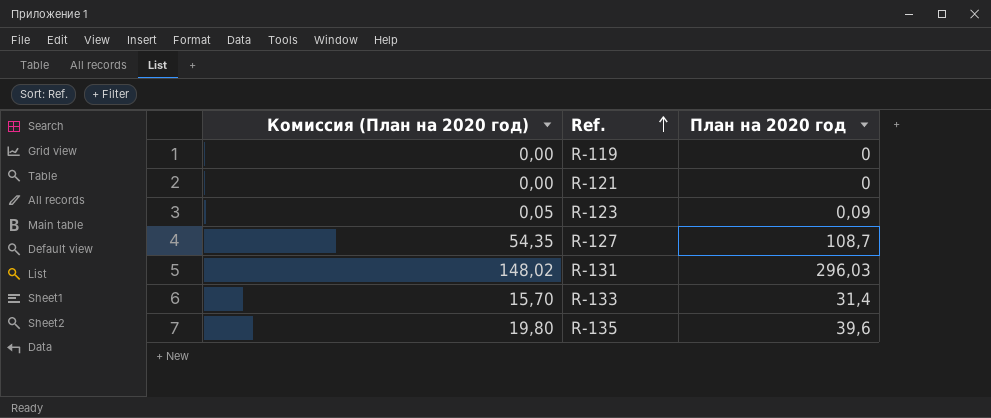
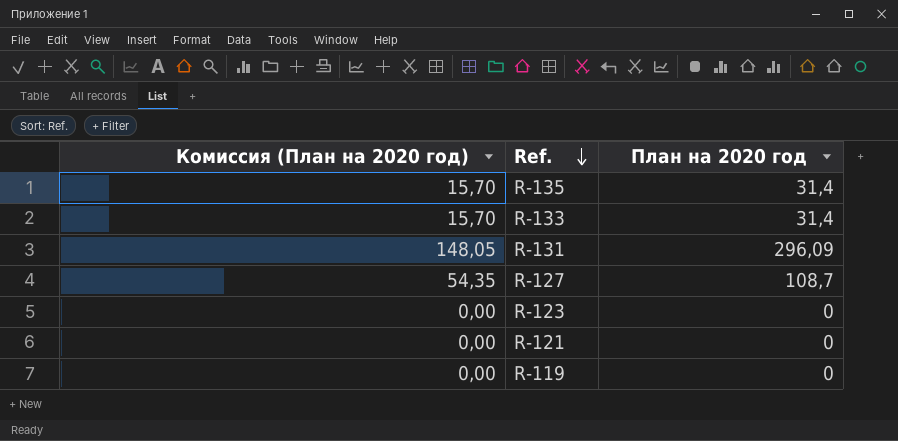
row order: Ref. ascending -> Ref. descending
R-135 | Комиссия (План на 2020 год): 19,80 -> 15,70
R-135 | План на 2020 год: 39,6 -> 31,4
R-131 | Комиссия (План на 2020 год): 148,02 -> 148,05
R-131 | План на 2020 год: 296,03 -> 296,09
R-123 | Комиссия (План на 2020 год): 0,05 -> 0,00
R-123 | План на 2020 год: 0,09 -> 0

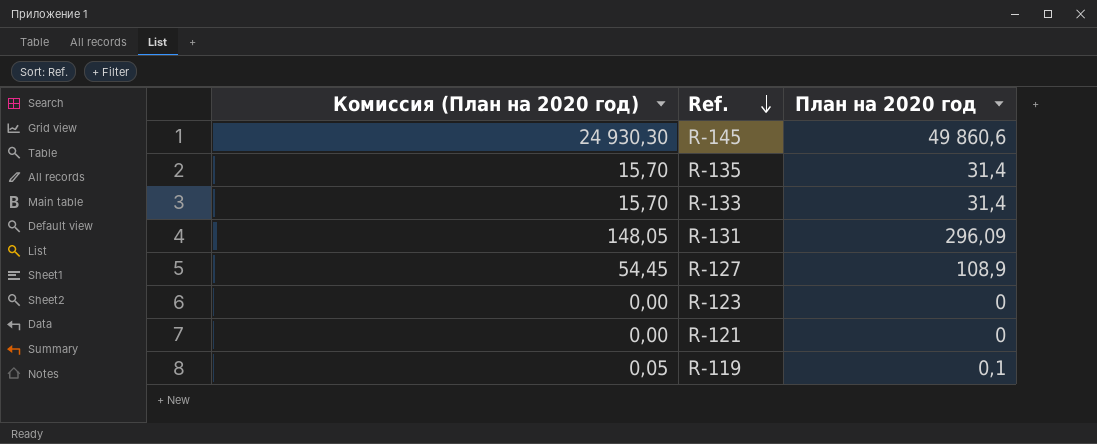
row R-145: none -> 24 930,30 | 49 860,6
R-127 | Комиссия (План на 2020 год): 54,35 -> 54,45
R-127 | План на 2020 год: 108,7 -> 108,9
R-119 | Комиссия (План на 2020 год): 0,00 -> 0,05
R-119 | План на 2020 год: 0 -> 0,1

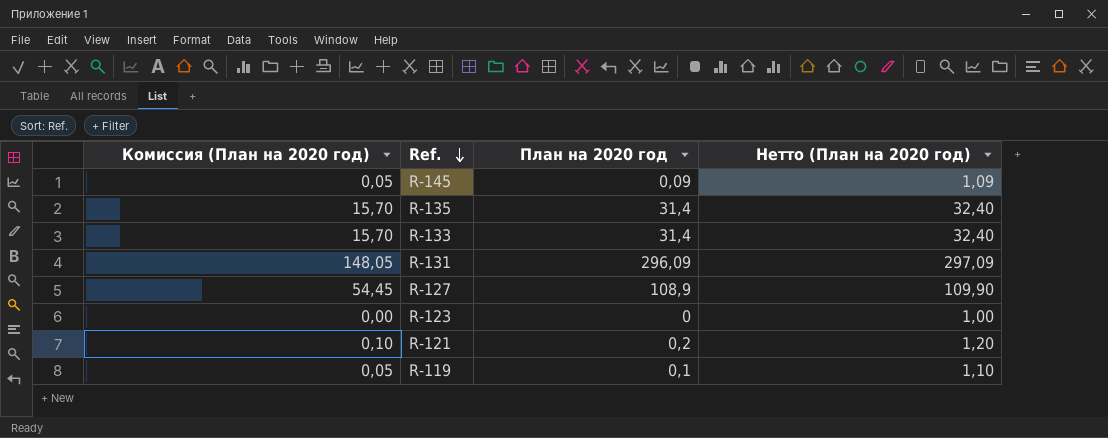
column Нетто (План на 2020 год) | formula: none -> [План на 2020 год] + 1
R-145 | Комиссия (План на 2020 год): 24 930,30 -> 0,05
R-145 | План на 2020 год: 49 860,6 -> 0,09
R-121 | Комиссия (План на 2020 год): 0,00 -> 0,10
R-121 | План на 2020 год: 0 -> 0,2

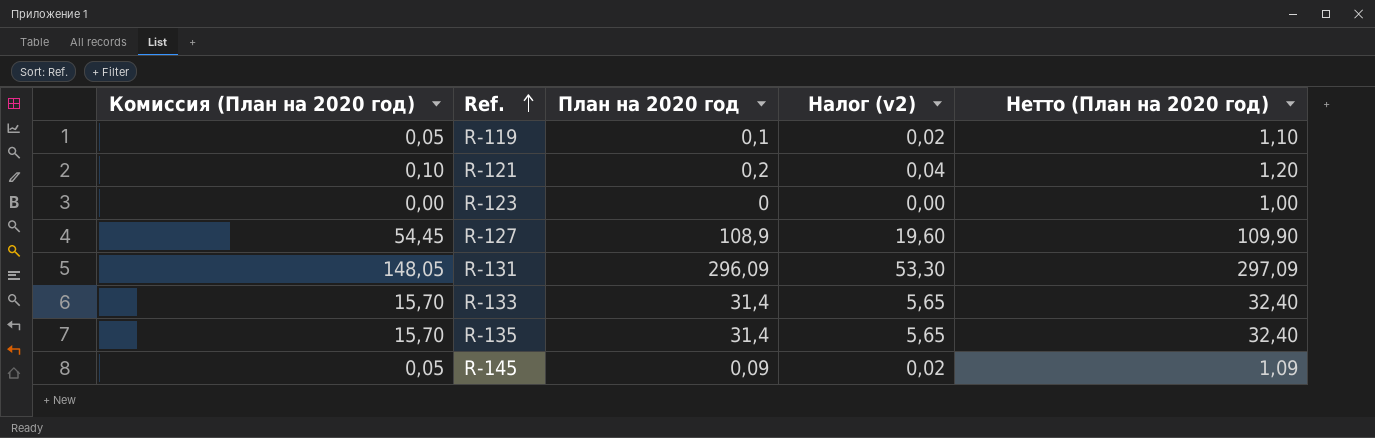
row order: Ref. descending -> Ref. ascending
column Налог (v2) | formula: none -> [План на 2020 год] * 0,18

